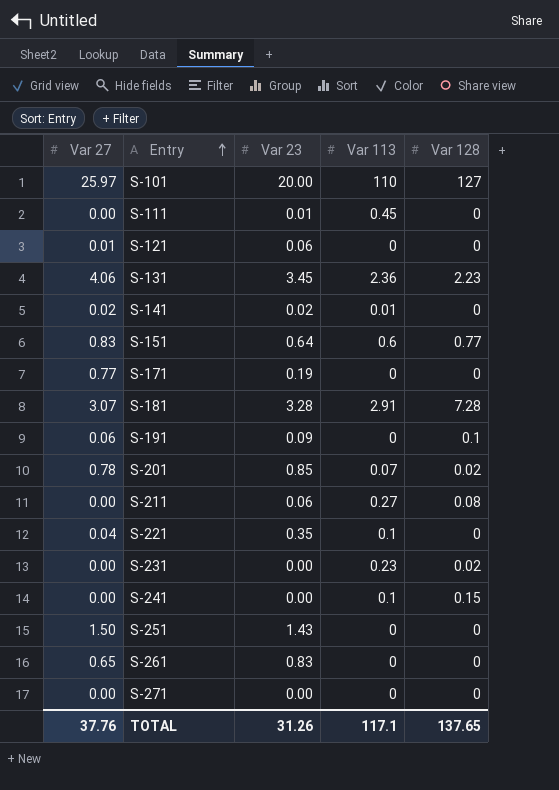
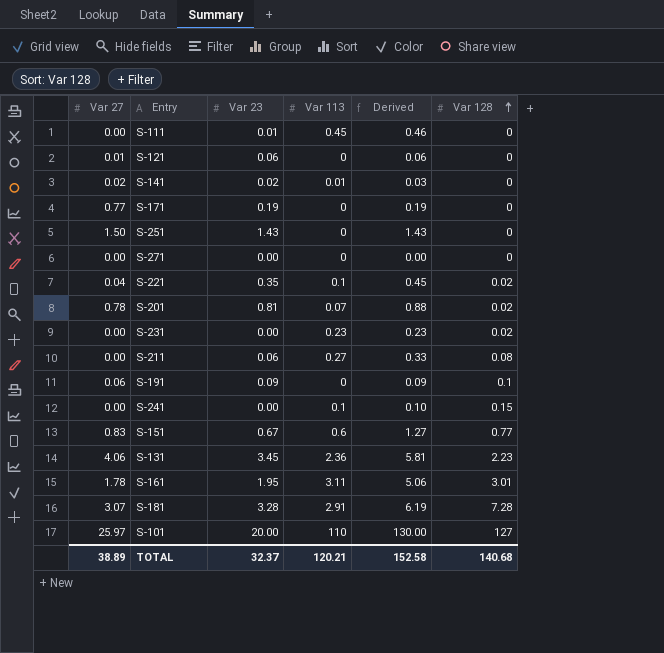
row order: Entry ascending -> Var 128 ascending
column Derived | formula: none -> [Var 23] + [Var 113]
row S-261: 0.65 | 0.83 | 0 | 0 -> none
S-221 | Var 128: 0 -> 0.02
S-201 | Var 23: 0.85 -> 0.81
S-151 | Var 23: 0.64 -> 0.67
row S-161: none -> 1.78 | 1.95 | 3.11 | 5.06 | 3.01
TOTAL | Var 27: 37.76 -> 38.89
TOTAL | Var 23: 31.26 -> 32.37
TOTAL | Var 113: 117.1 -> 120.21
TOTAL | Var 128: 137.65 -> 140.68

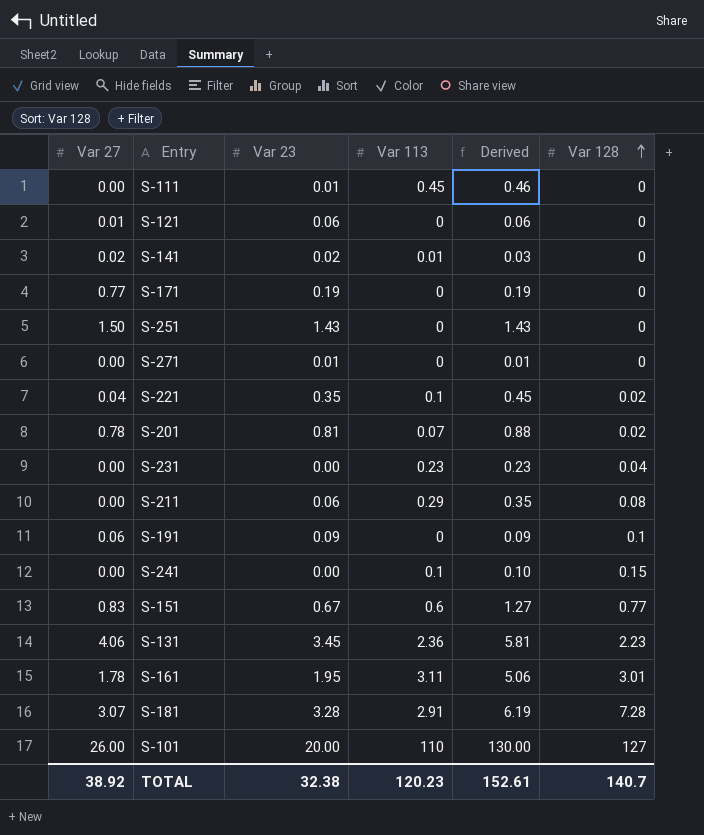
S-271 | Var 23: 0.00 -> 0.01
S-271 | Derived: 0.00 -> 0.01
S-231 | Var 128: 0.02 -> 0.04
S-211 | Var 113: 0.27 -> 0.29
S-211 | Derived: 0.33 -> 0.35
S-101 | Var 27: 25.97 -> 26.00
TOTAL | Var 27: 38.89 -> 38.92
TOTAL | Var 23: 32.37 -> 32.38
TOTAL | Var 113: 120.21 -> 120.23
TOTAL | Derived: 152.58 -> 152.61
TOTAL | Var 128: 140.68 -> 140.7

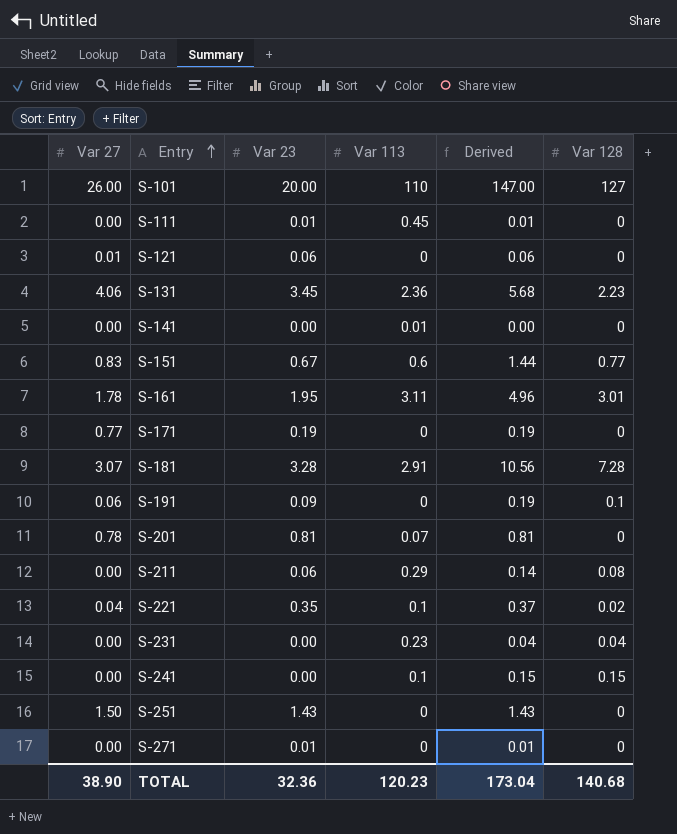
row order: Var 128 ascending -> Entry ascending
column Derived | formula: [Var 23] + [Var 113] -> [Var 23] + [Var 128]
S-141 | Var 27: 0.02 -> 0.00
S-141 | Var 23: 0.02 -> 0.00
S-201 | Var 128: 0.02 -> 0
TOTAL | Var 27: 38.92 -> 38.90
TOTAL | Var 23: 32.38 -> 32.36
TOTAL | Derived: 152.61 -> 173.04
TOTAL | Var 128: 140.7 -> 140.68

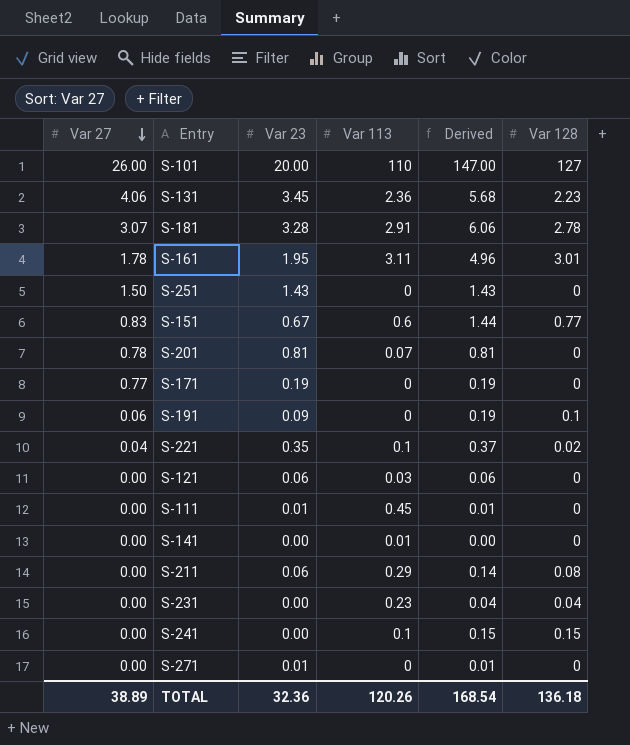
row order: Entry ascending -> Var 27 descending
S-181 | Derived: 10.56 -> 6.06
S-181 | Var 128: 7.28 -> 2.78
S-121 | Var 27: 0.01 -> 0.00
S-121 | Var 113: 0 -> 0.03
TOTAL | Var 27: 38.90 -> 38.89
TOTAL | Var 113: 120.23 -> 120.26
TOTAL | Derived: 173.04 -> 168.54
TOTAL | Var 128: 140.68 -> 136.18

